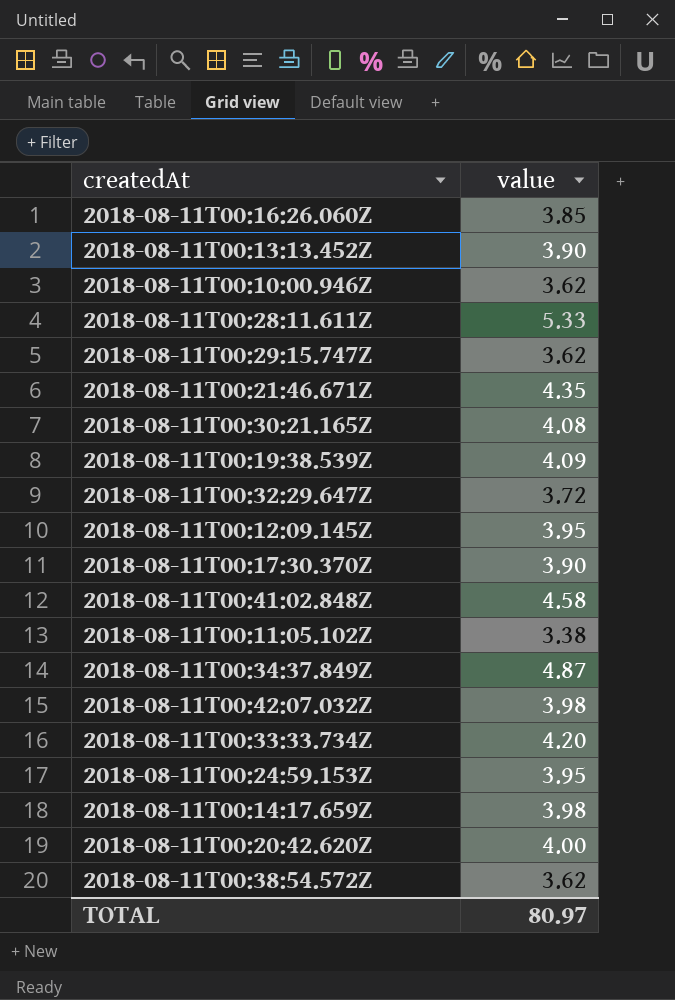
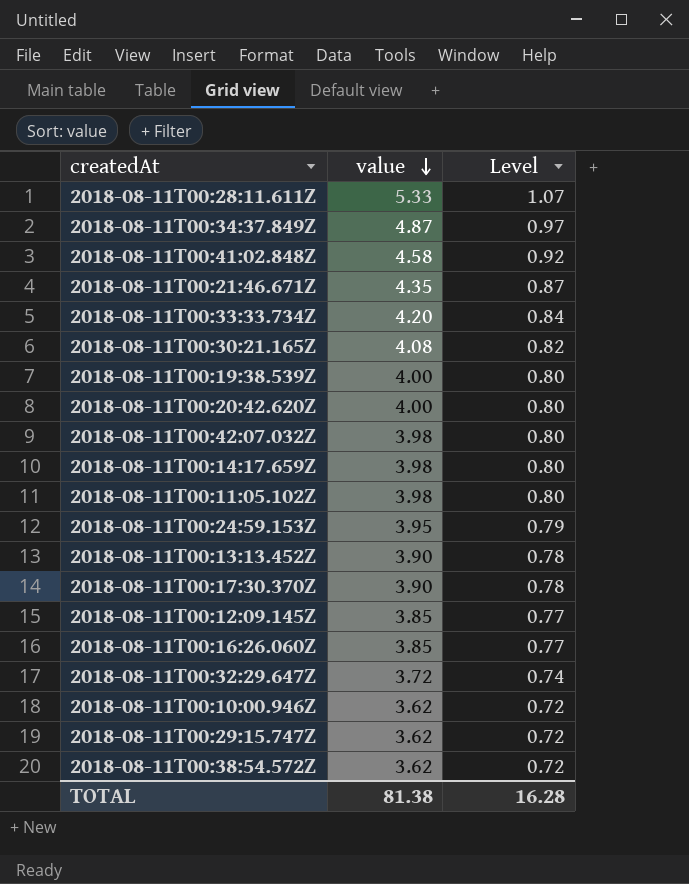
row order: none -> value descending
column Level | formula: none -> [value] * 0.2
2018-08-11T00:19:38.539Z | value: 4.09 -> 4.00
2018-08-11T00:11:05.102Z | value: 3.38 -> 3.98
2018-08-11T00:12:09.145Z | value: 3.95 -> 3.85
TOTAL | value: 80.97 -> 81.38

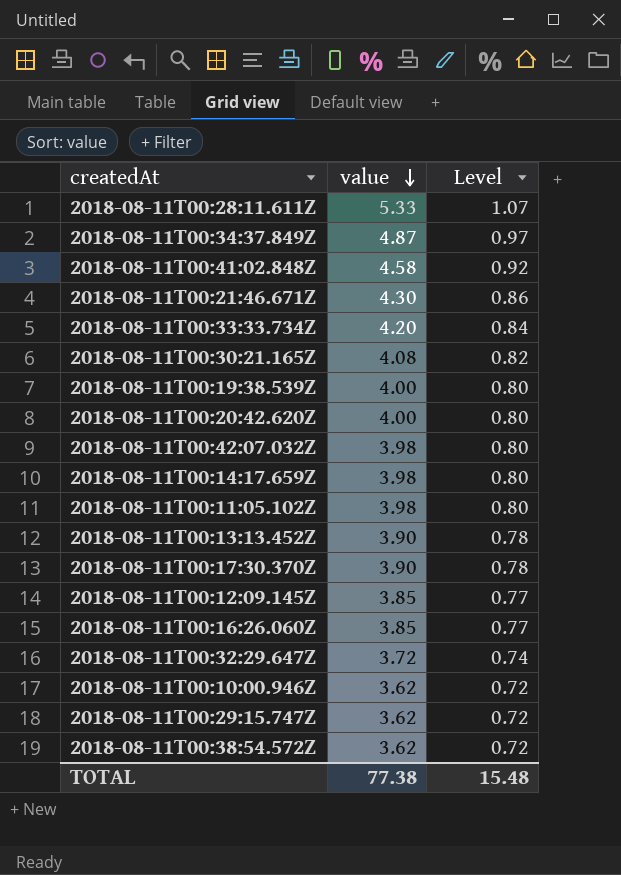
row 2018-08-11T00:24:59.153Z: 3.95 | 0.79 -> none
2018-08-11T00:21:46.671Z | value: 4.35 -> 4.30
2018-08-11T00:21:46.671Z | Level: 0.87 -> 0.86
TOTAL | value: 81.38 -> 77.38
TOTAL | Level: 16.28 -> 15.48

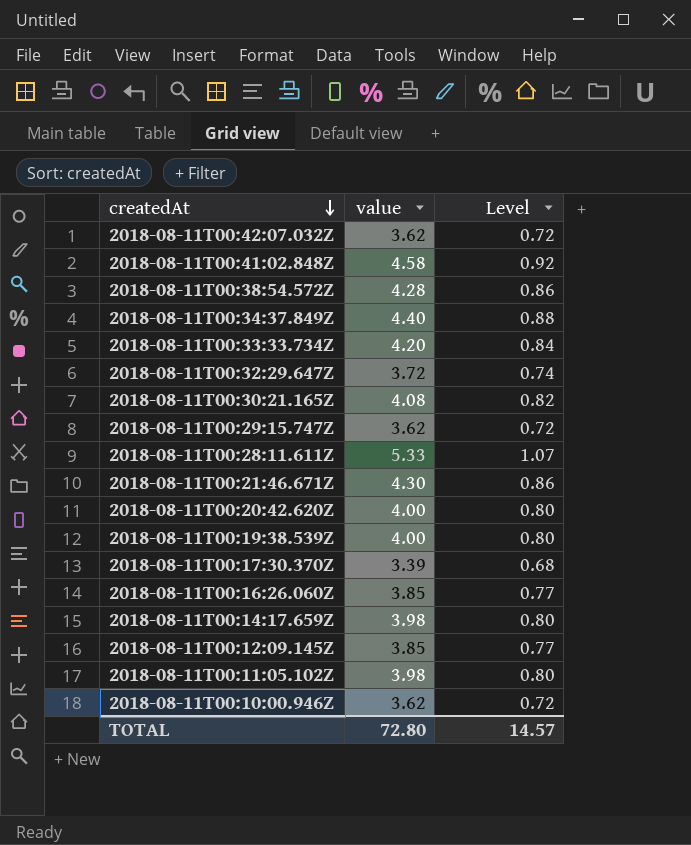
row order: value descending -> createdAt descending
row 2018-08-11T00:13:13.452Z: 3.90 | 0.78 -> none
2018-08-11T00:42:07.032Z | value: 3.98 -> 3.62
2018-08-11T00:42:07.032Z | Level: 0.80 -> 0.72
2018-08-11T00:38:54.572Z | value: 3.62 -> 4.28
2018-08-11T00:38:54.572Z | Level: 0.72 -> 0.86
2018-08-11T00:34:37.849Z | value: 4.87 -> 4.40
2018-08-11T00:34:37.849Z | Level: 0.97 -> 0.88
2018-08-11T00:17:30.370Z | value: 3.90 -> 3.39
2018-08-11T00:17:30.370Z | Level: 0.78 -> 0.68
TOTAL | value: 77.38 -> 72.80
TOTAL | Level: 15.48 -> 14.57

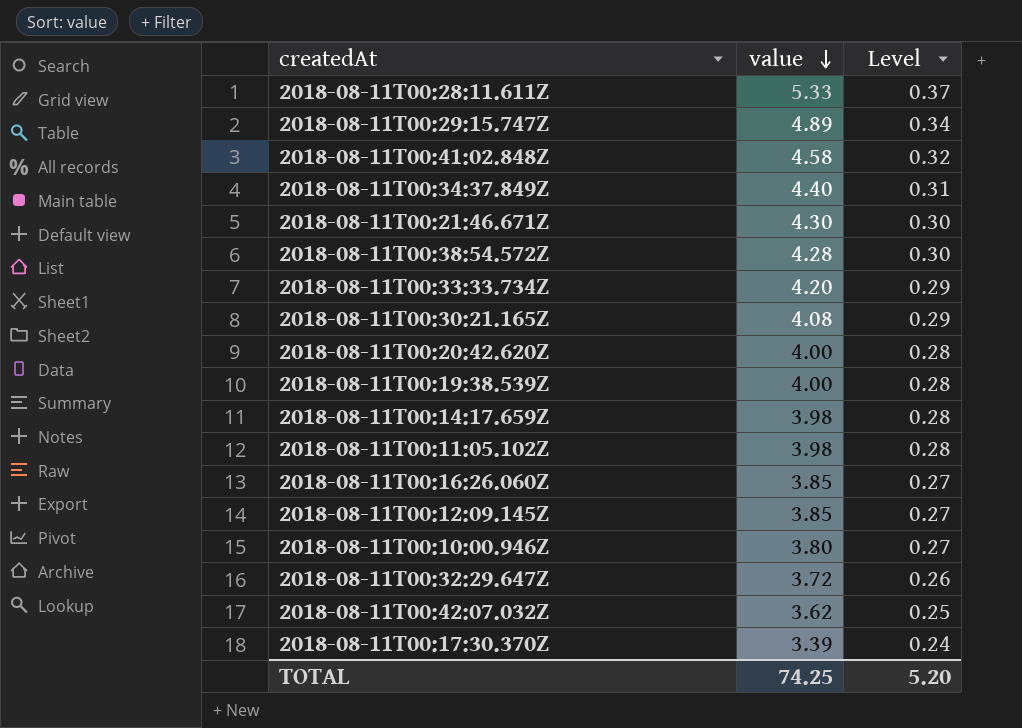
row order: createdAt descending -> value descending
column Level | formula: [value] * 0.2 -> [value] * 0.07
2018-08-11T00:29:15.747Z | value: 3.62 -> 4.89
2018-08-11T00:10:00.946Z | value: 3.62 -> 3.80
TOTAL | value: 72.80 -> 74.25
TOTAL | Level: 14.57 -> 5.20

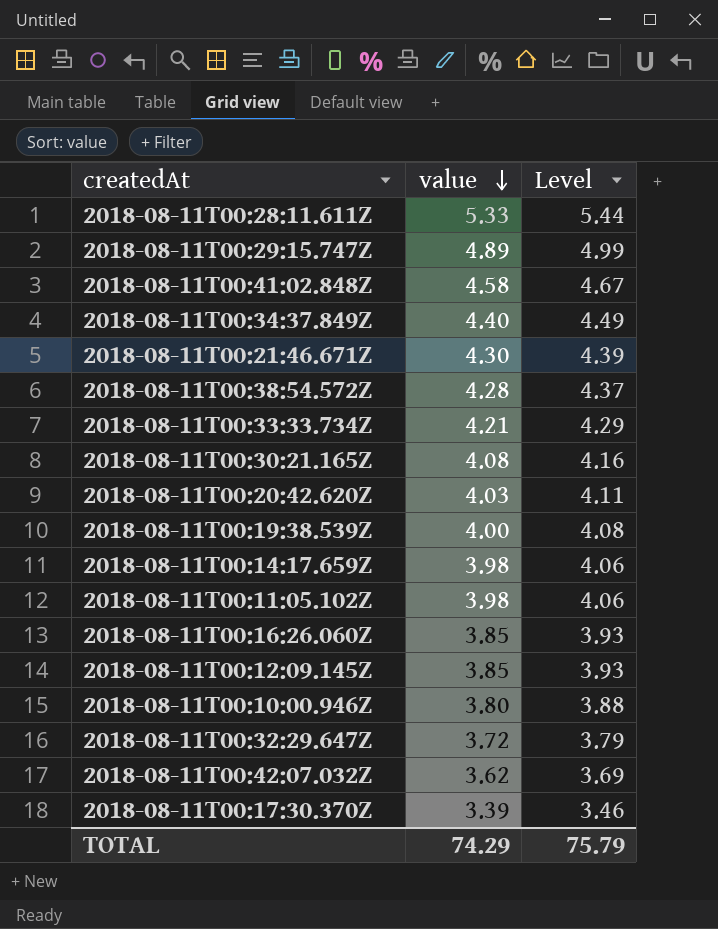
column Level | formula: [value] * 0.07 -> [value] * 1.02
2018-08-11T00:33:33.734Z | value: 4.20 -> 4.21
2018-08-11T00:20:42.620Z | value: 4.00 -> 4.03
TOTAL | value: 74.25 -> 74.29
TOTAL | Level: 5.20 -> 75.79

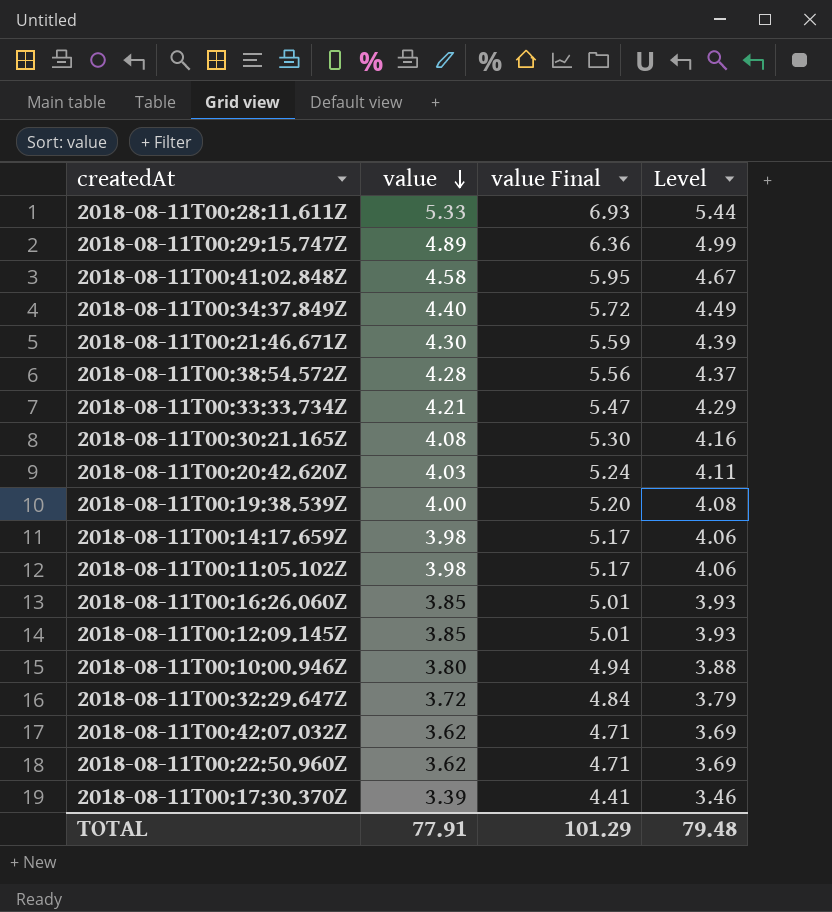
column value Final | formula: none -> [value] * 1.3
row 2018-08-11T00:22:50.960Z: none -> 3.62 | 4.71 | 3.69
TOTAL | value: 74.29 -> 77.91
TOTAL | Level: 75.79 -> 79.48

